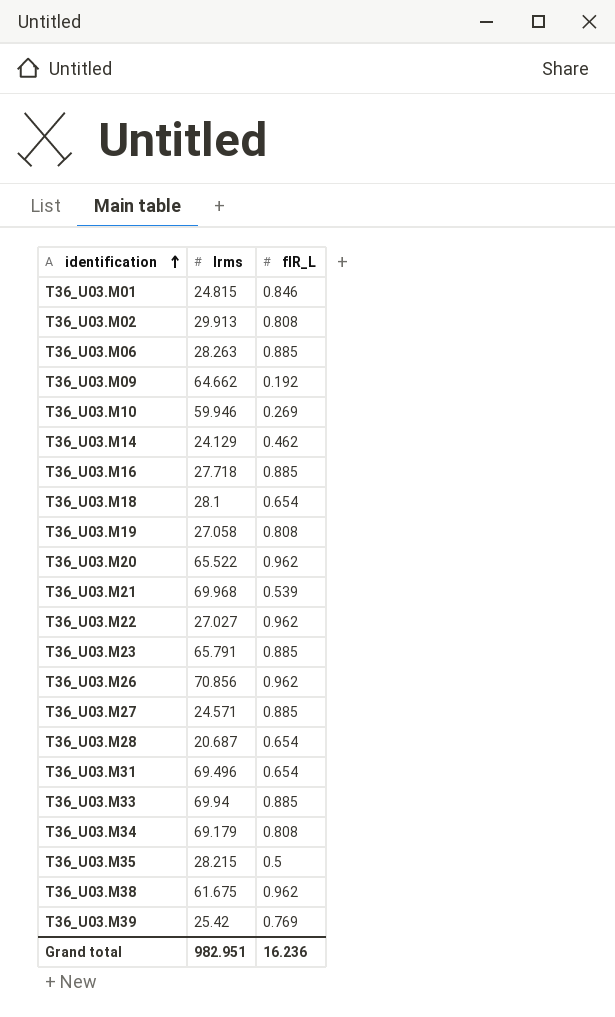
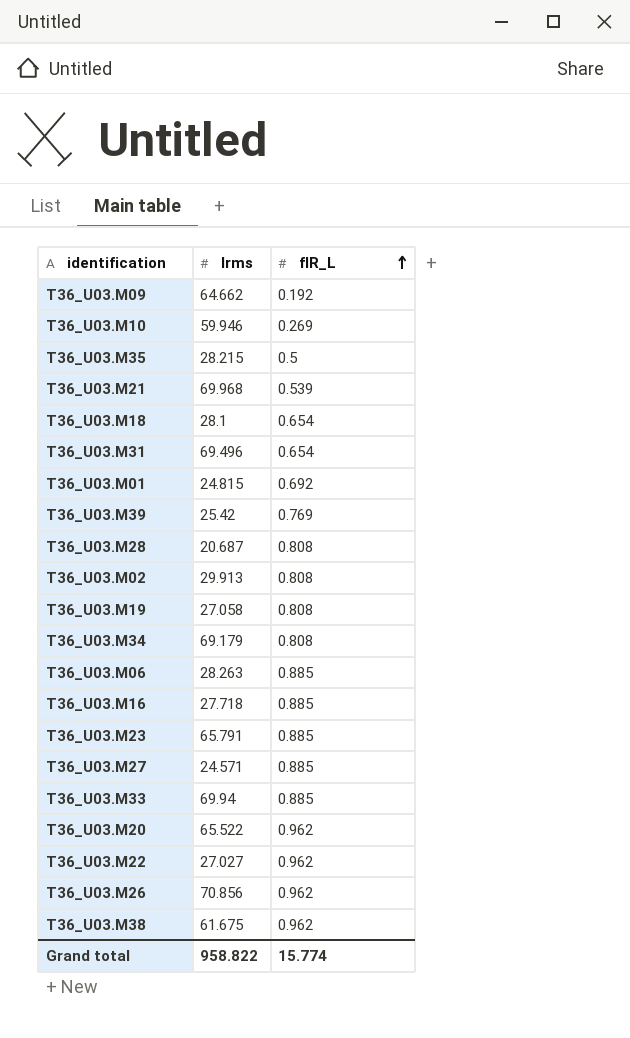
row order: identification ascending -> fIR_L ascending
row T36_U03.M14: 24.129 | 0.462 -> none
T36_U03.M01 | fIR_L: 0.846 -> 0.692
T36_U03.M28 | fIR_L: 0.654 -> 0.808
Grand total | lrms: 982.951 -> 958.822
Grand total | fIR_L: 16.236 -> 15.774

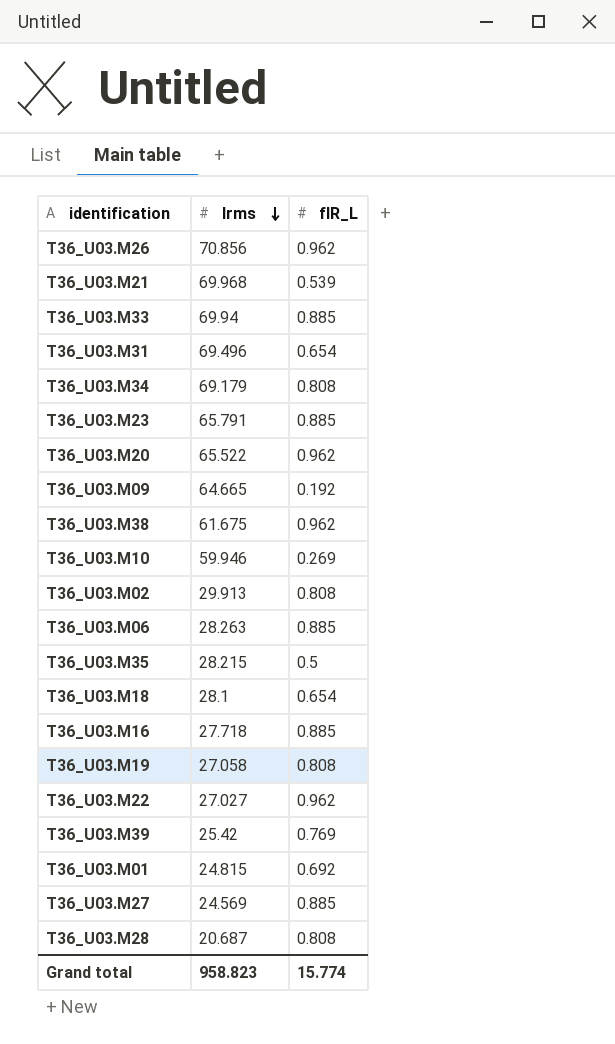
row order: fIR_L ascending -> lrms descending
T36_U03.M09 | lrms: 64.662 -> 64.665
T36_U03.M27 | lrms: 24.571 -> 24.569
Grand total | lrms: 958.822 -> 958.823

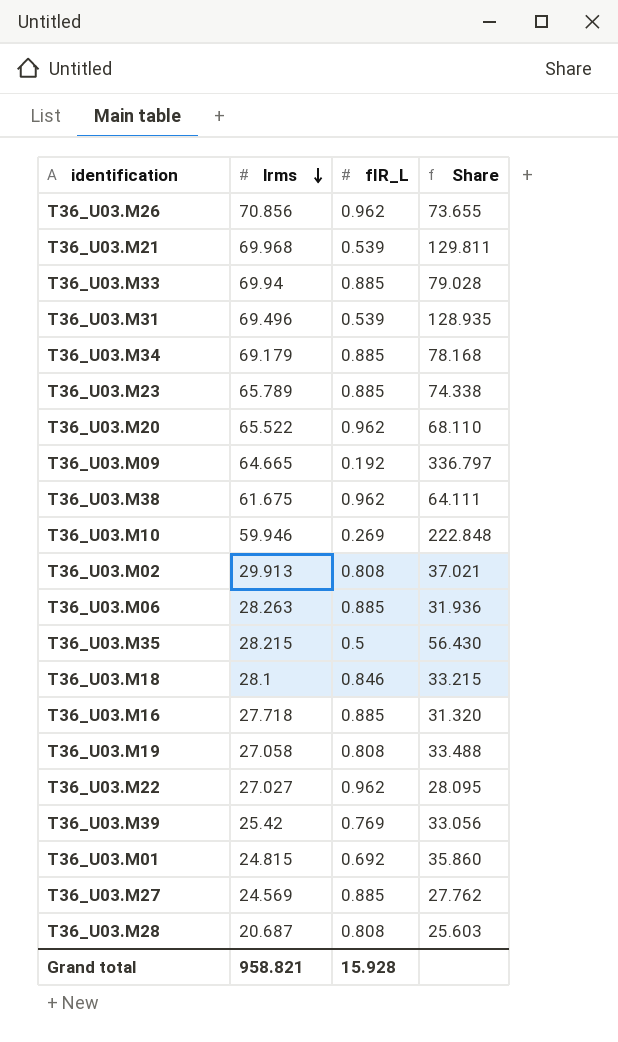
column Share | formula: none -> [lrms] / [fIR_L]
T36_U03.M31 | fIR_L: 0.654 -> 0.539
T36_U03.M34 | fIR_L: 0.808 -> 0.885
T36_U03.M23 | lrms: 65.791 -> 65.789
T36_U03.M18 | fIR_L: 0.654 -> 0.846
Grand total | lrms: 958.823 -> 958.821
Grand total | fIR_L: 15.774 -> 15.928

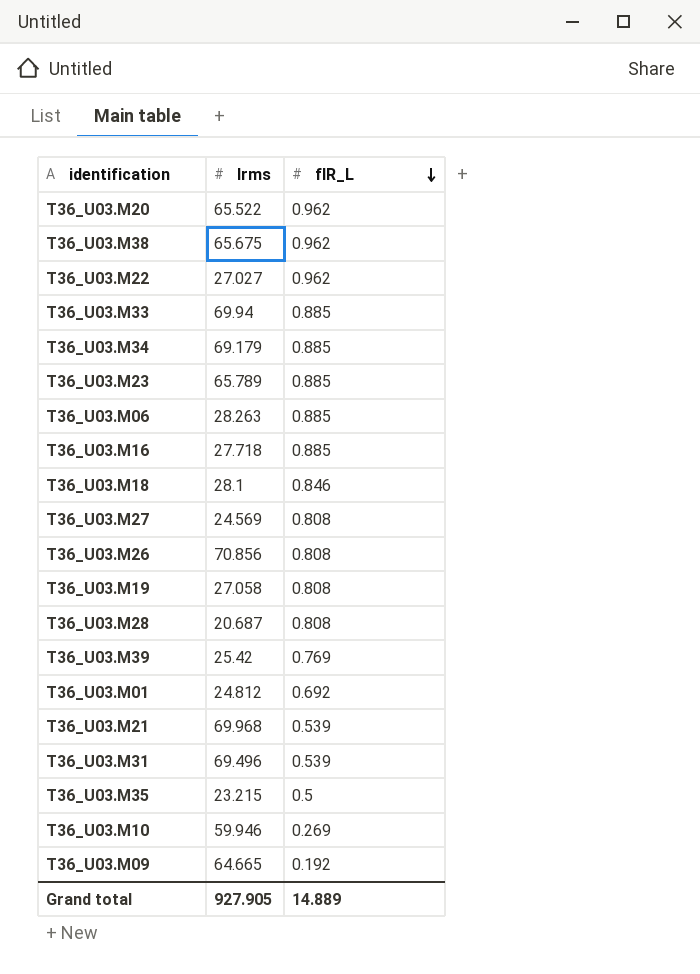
row order: lrms descending -> fIR_L descending
column Share | formula: [lrms] / [fIR_L] -> none
row T36_U03.M02: 29.913 | 0.808 | 37.021 -> none
T36_U03.M38 | lrms: 61.675 -> 65.675
T36_U03.M27 | fIR_L: 0.885 -> 0.808
T36_U03.M26 | fIR_L: 0.962 -> 0.808
T36_U03.M01 | lrms: 24.815 -> 24.812
T36_U03.M35 | lrms: 28.215 -> 23.215
Grand total | lrms: 958.821 -> 927.905
Grand total | fIR_L: 15.928 -> 14.889

